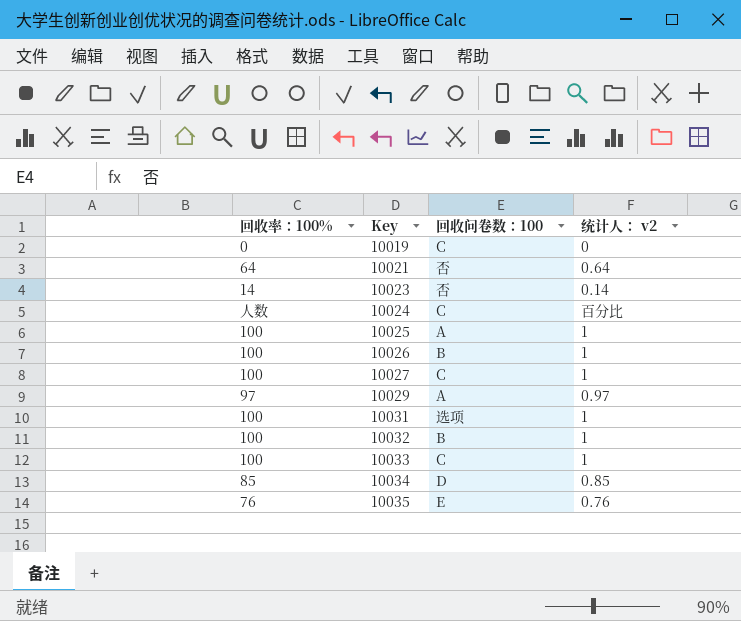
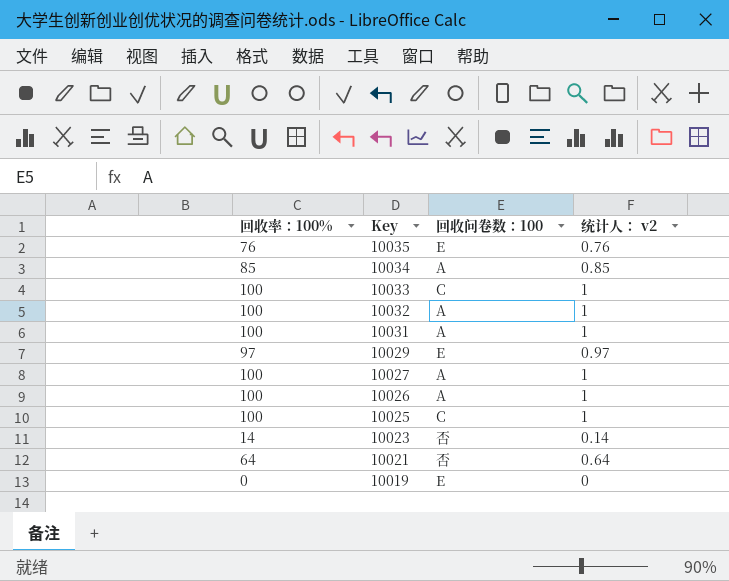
row order: Key ascending -> Key descending
row 10024: 人数 | C | 百分比 -> none
10034 | 回收问卷数：100: D -> A
10032 | 回收问卷数：100: B -> A
10031 | 回收问卷数：100: 选项 -> A
10029 | 回收问卷数：100: A -> E
10027 | 回收问卷数：100: C -> A
10026 | 回收问卷数：100: B -> A
10025 | 回收问卷数：100: A -> C
10019 | 回收问卷数：100: C -> E

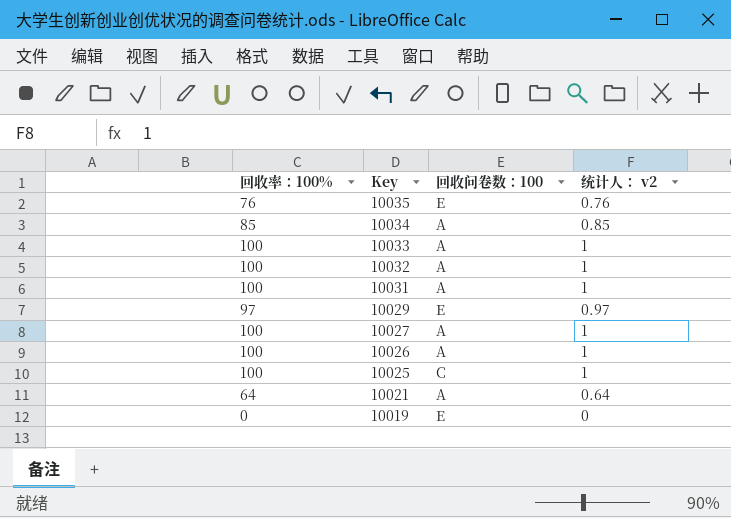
row 10023: 14 | 否 | 0.14 -> none
10033 | 回收问卷数：100: C -> A
10021 | 回收问卷数：100: 否 -> A

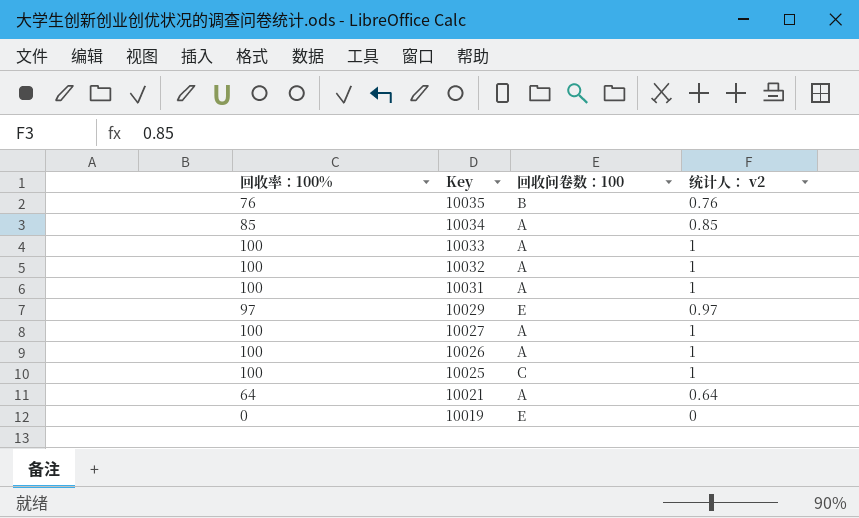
10035 | 回收问卷数：100: E -> B

